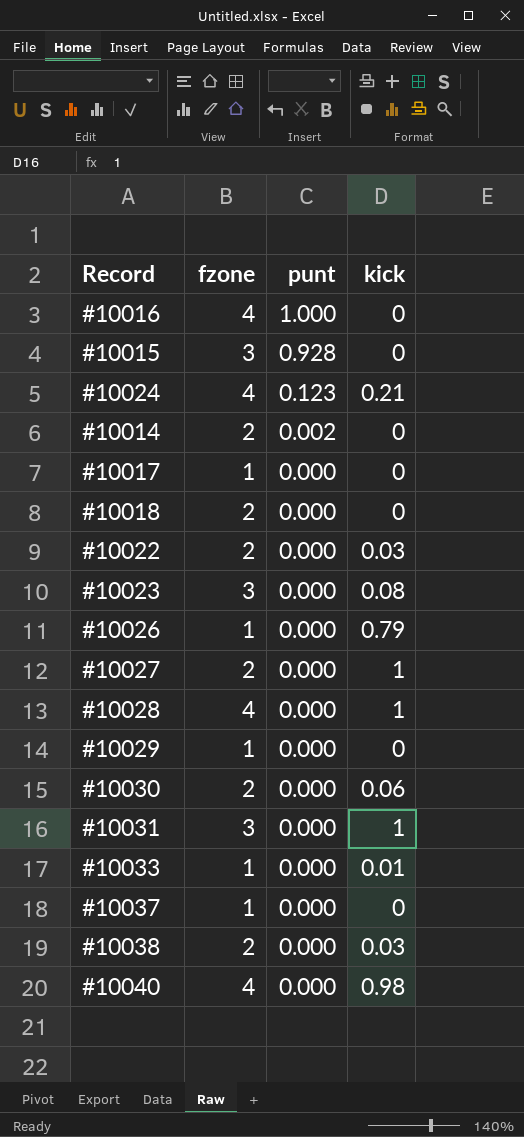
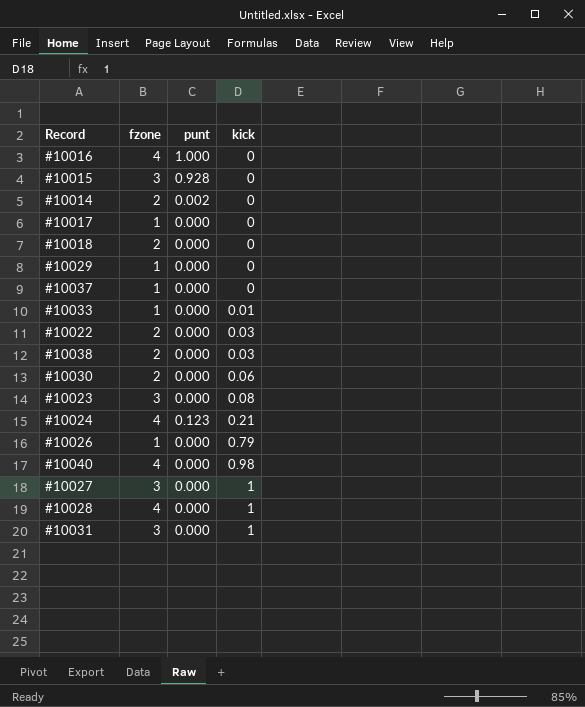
row order: punt descending -> kick ascending
#10027 | fzone: 2 -> 3

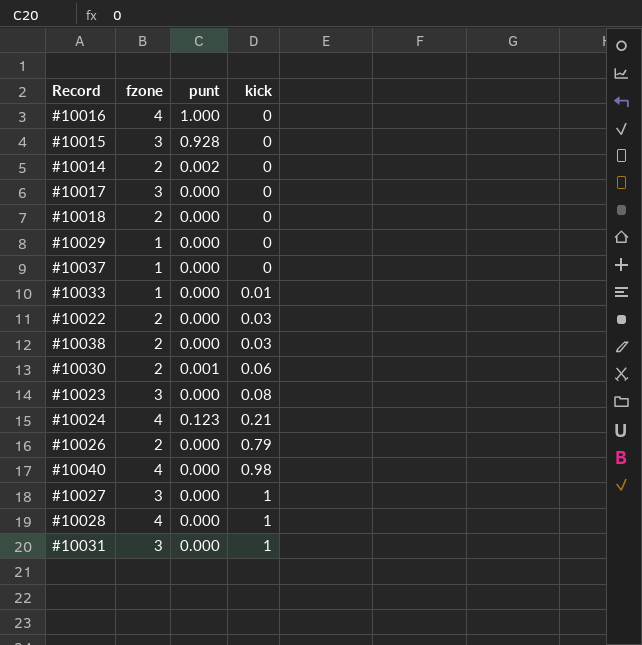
#10017 | fzone: 1 -> 3
#10030 | punt: 0.000 -> 0.001
#10026 | fzone: 1 -> 2

